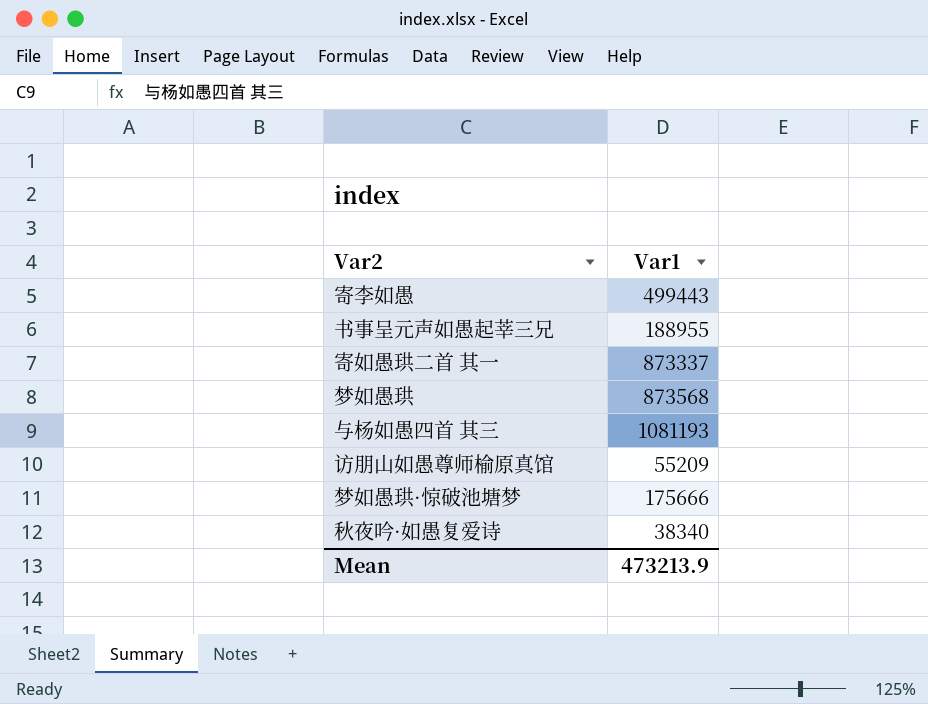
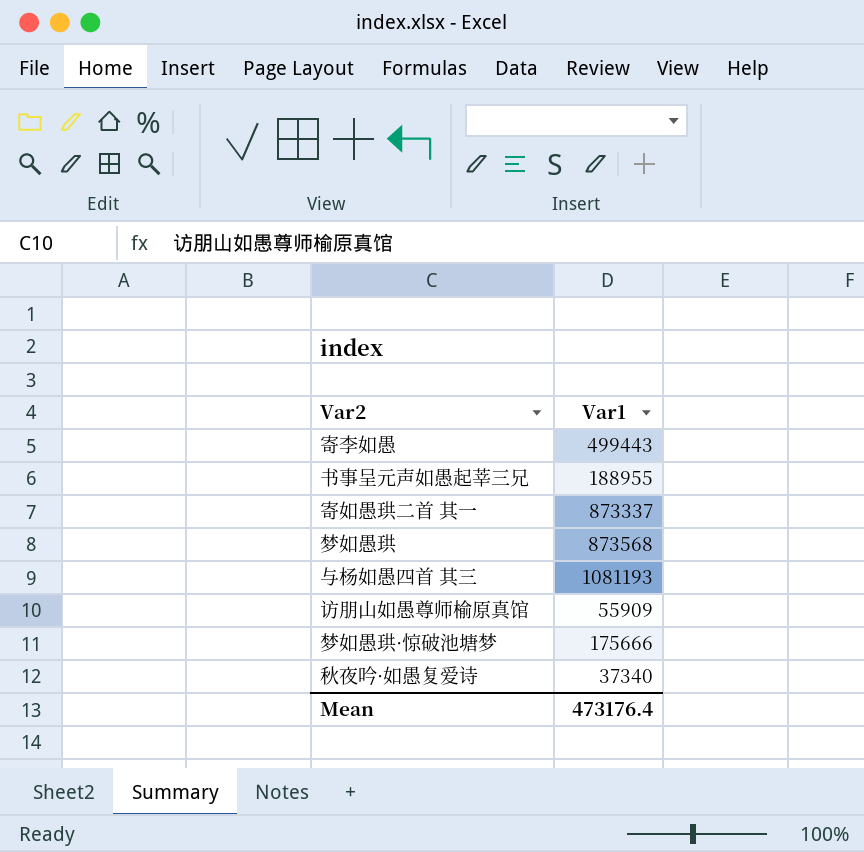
访朋山如愚尊师榆原真馆 | Var1: 55209 -> 55909
秋夜吟·如愚复爱诗 | Var1: 38340 -> 37340
Mean | Var1: 473213.9 -> 473176.4

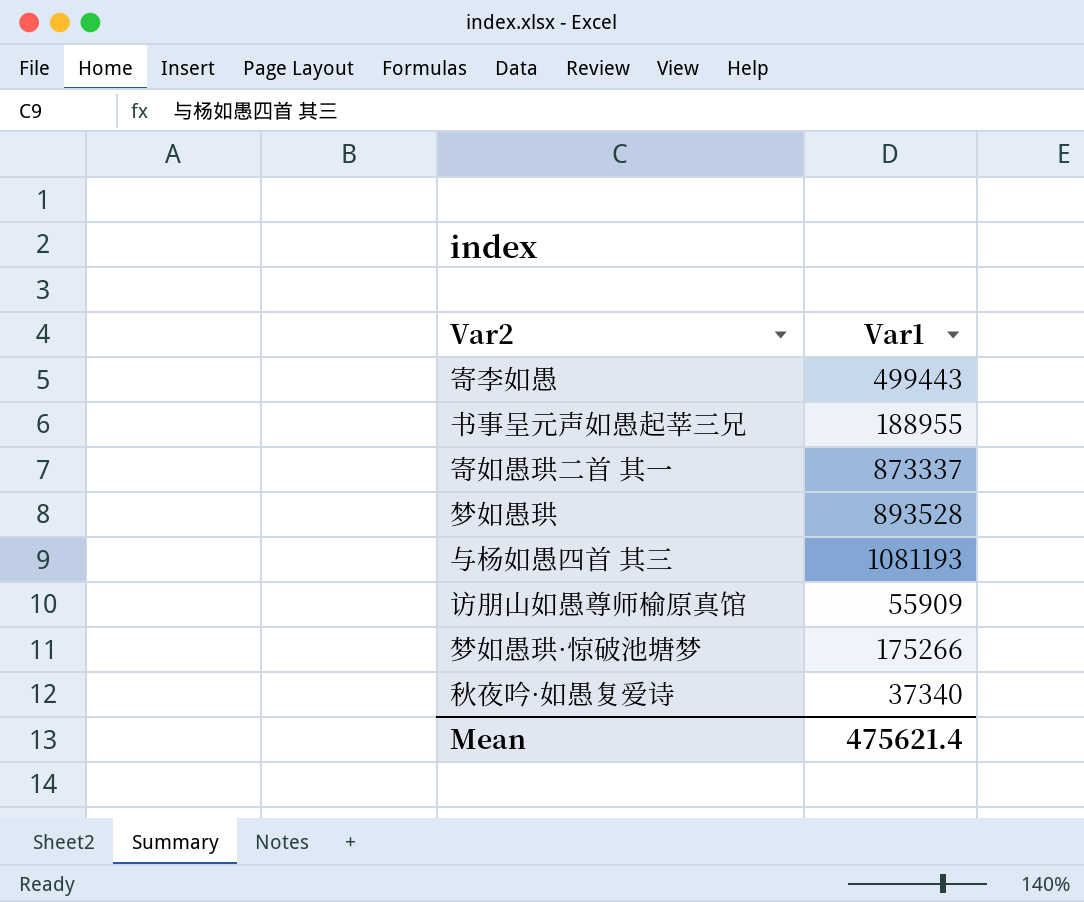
梦如愚珙 | Var1: 873568 -> 893528
梦如愚珙·惊破池塘梦 | Var1: 175666 -> 175266
Mean | Var1: 473176.4 -> 475621.4

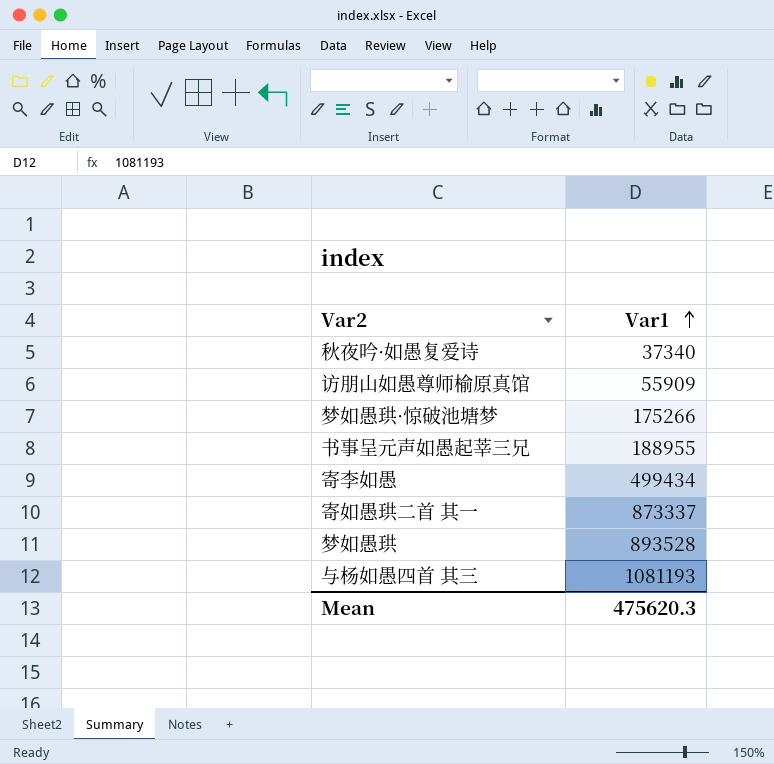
row order: none -> Var1 ascending
寄李如愚 | Var1: 499443 -> 499434
Mean | Var1: 475621.4 -> 475620.3

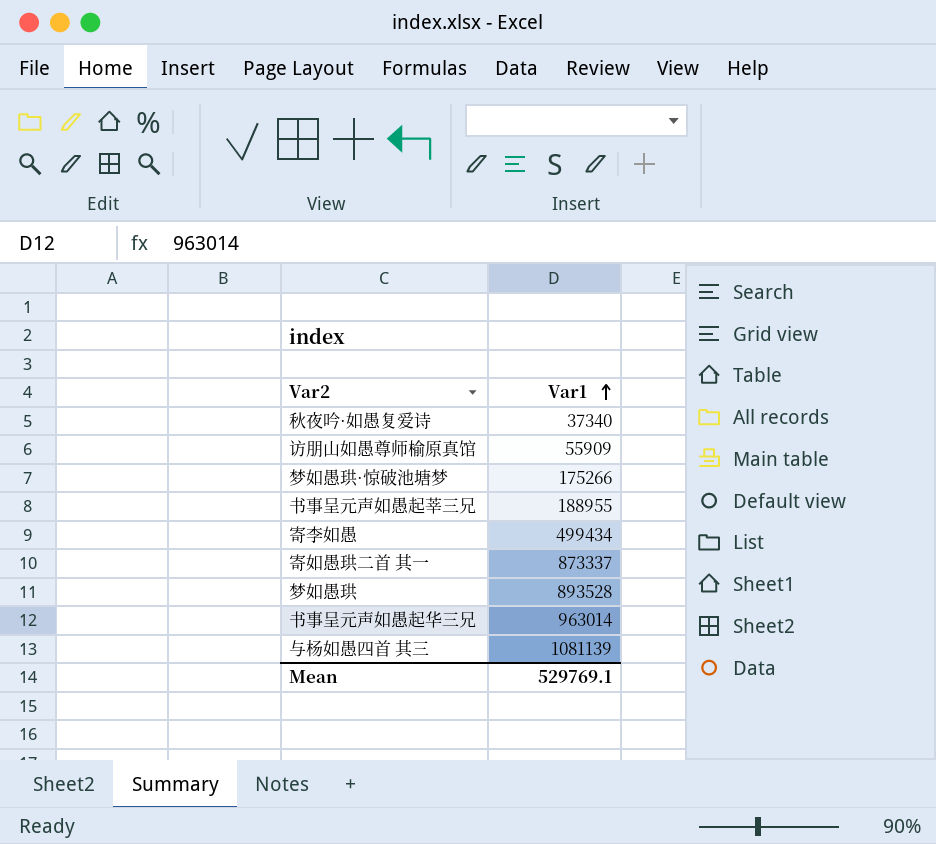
row 书事呈元声如愚起华三兄: none -> 963014
与杨如愚四首 其三 | Var1: 1081193 -> 1081139
Mean | Var1: 475620.3 -> 529769.1

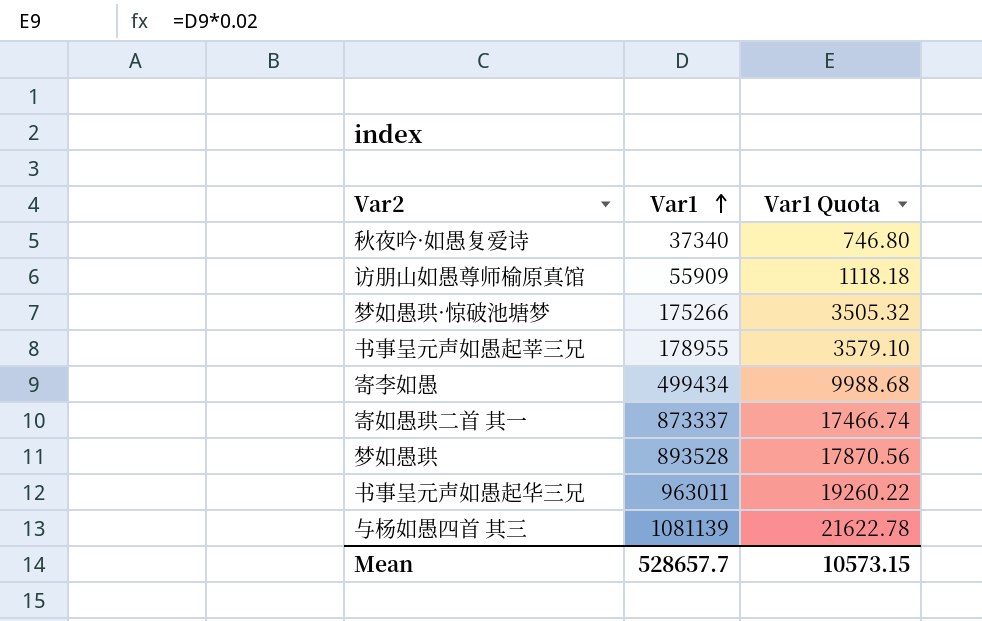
column Var1 Quota | formula: none -> [Var1] * 0.02
书事呈元声如愚起莘三兄 | Var1: 188955 -> 178955
书事呈元声如愚起华三兄 | Var1: 963014 -> 963011
Mean | Var1: 529769.1 -> 528657.7

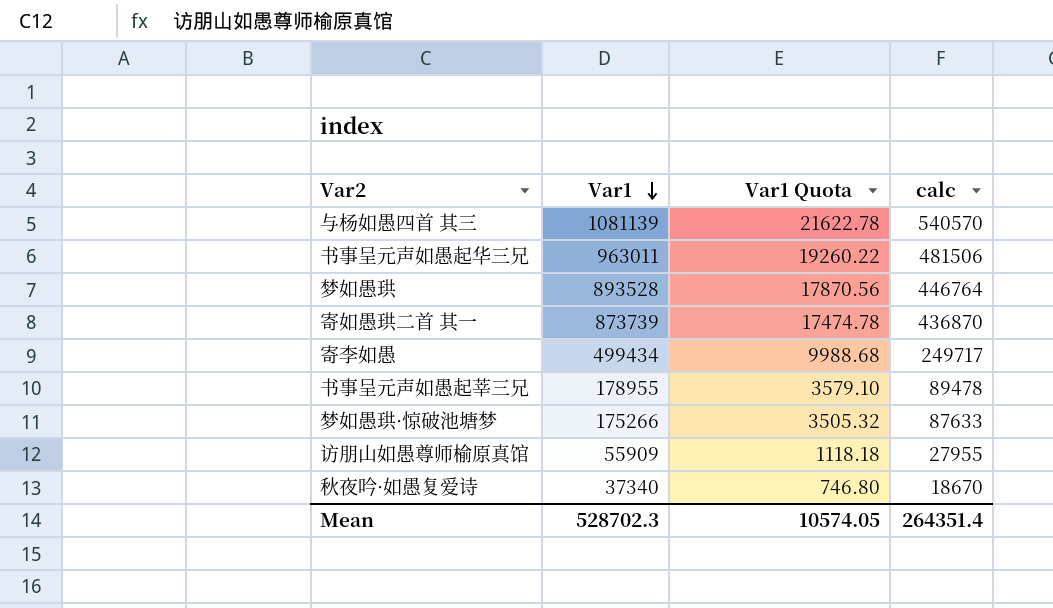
row order: Var1 ascending -> Var1 descending
column calc | formula: none -> [Var1] * 0.5
寄如愚珙二首 其一 | Var1: 873337 -> 873739
寄如愚珙二首 其一 | Var1 Quota: 17466.74 -> 17474.78
Mean | Var1: 528657.7 -> 528702.3
Mean | Var1 Quota: 10573.15 -> 10574.05

